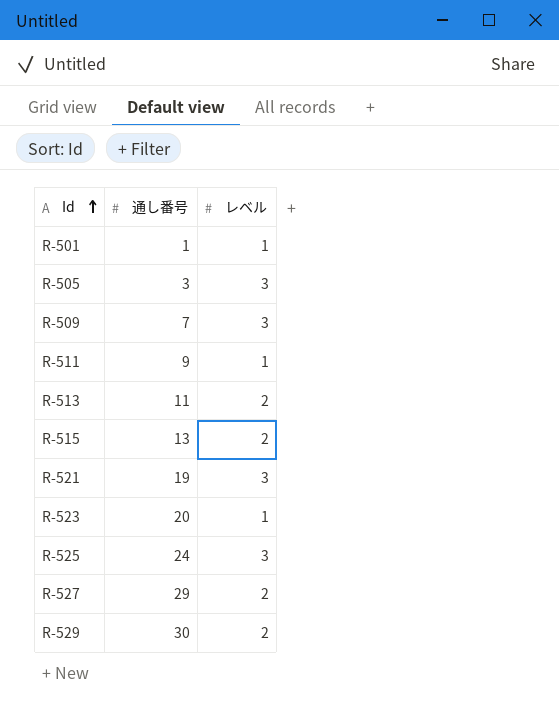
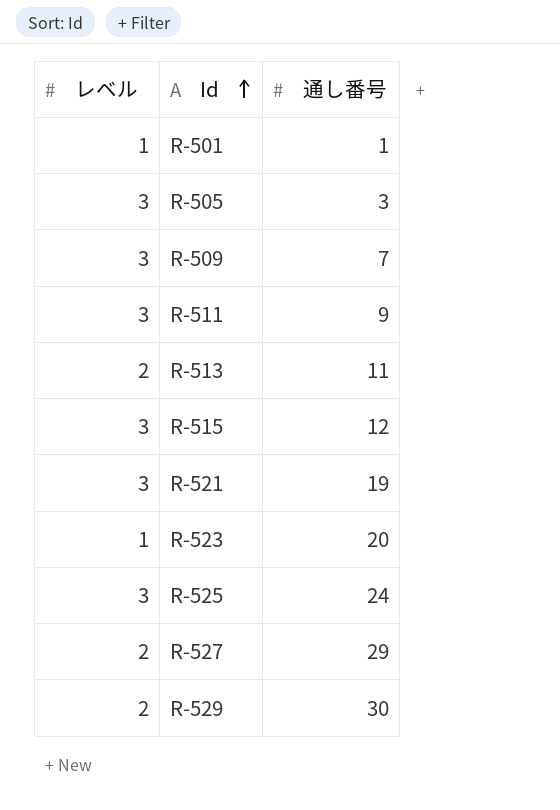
column レベル | position: 3 -> 1
R-511 | レベル: 1 -> 3
R-515 | レベル: 2 -> 3
R-515 | 通し番号: 13 -> 12

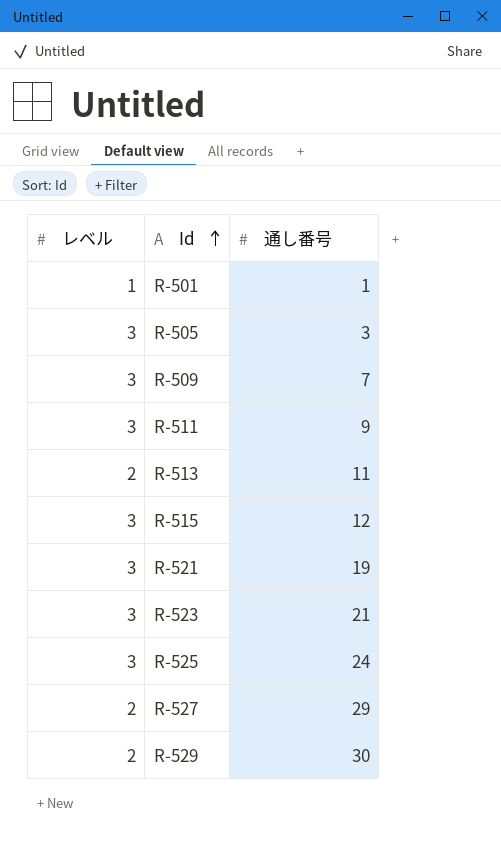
R-523 | レベル: 1 -> 3
R-523 | 通し番号: 20 -> 21

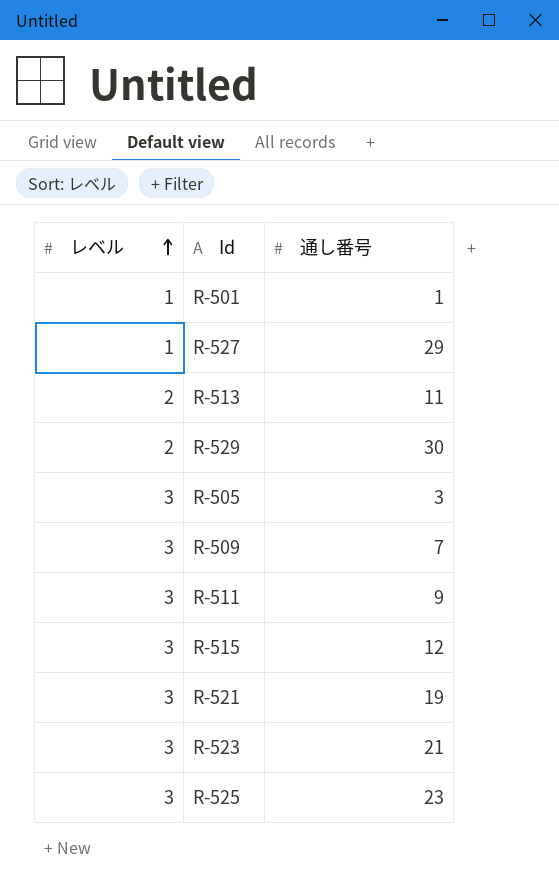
row order: Id ascending -> レベル ascending
R-527 | レベル: 2 -> 1
R-525 | 通し番号: 24 -> 23

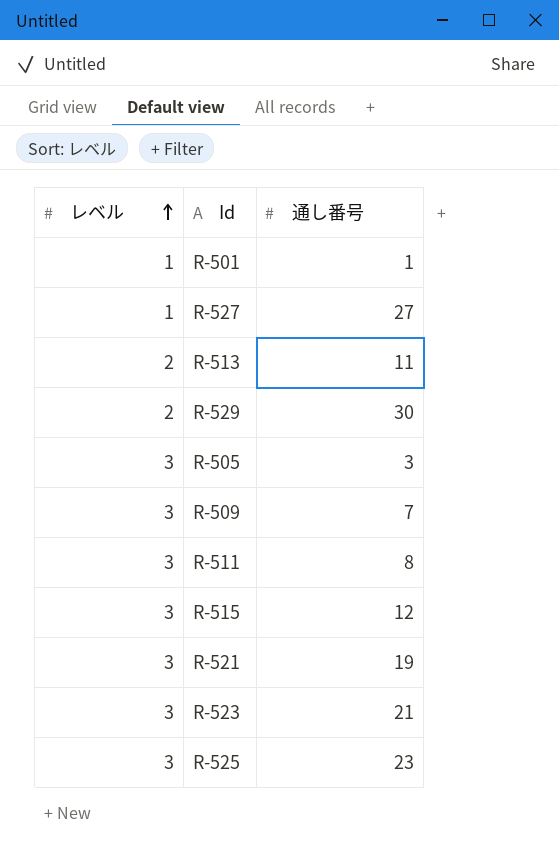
R-527 | 通し番号: 29 -> 27
R-511 | 通し番号: 9 -> 8

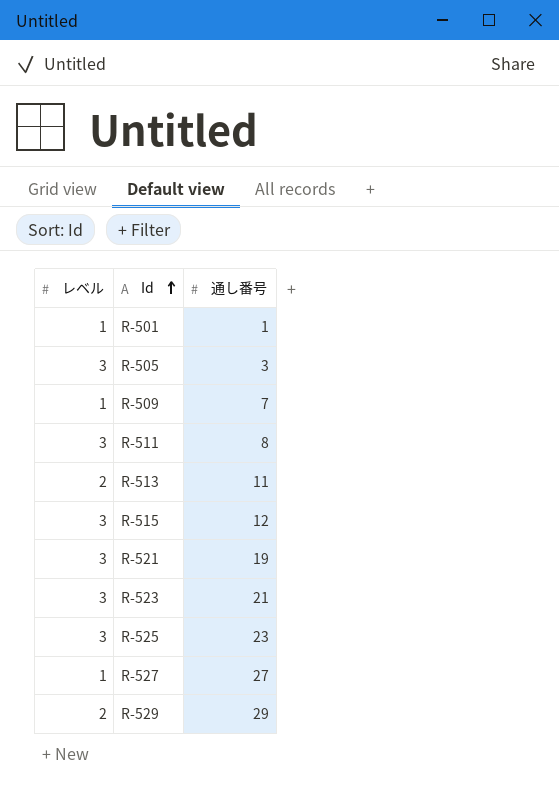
row order: レベル ascending -> Id ascending
R-509 | レベル: 3 -> 1
R-529 | 通し番号: 30 -> 29

